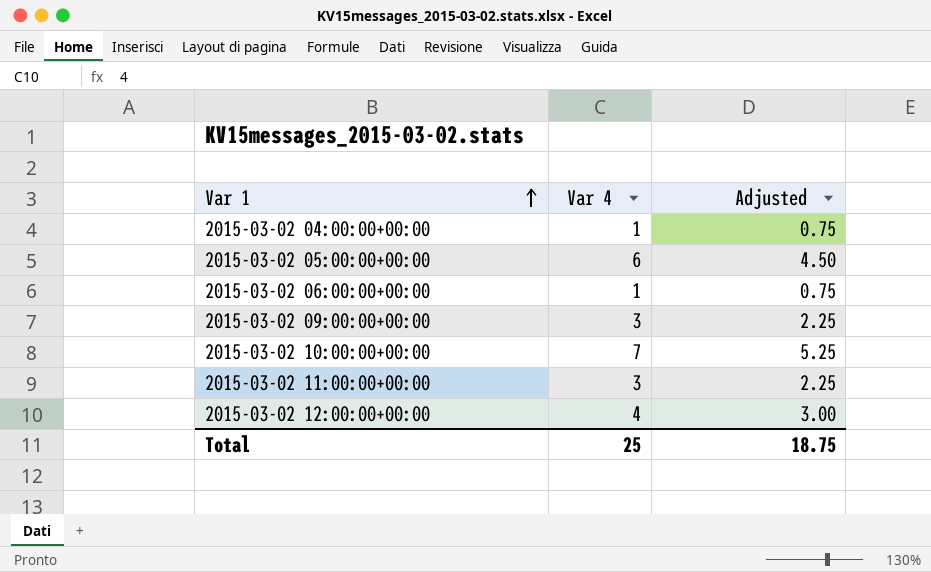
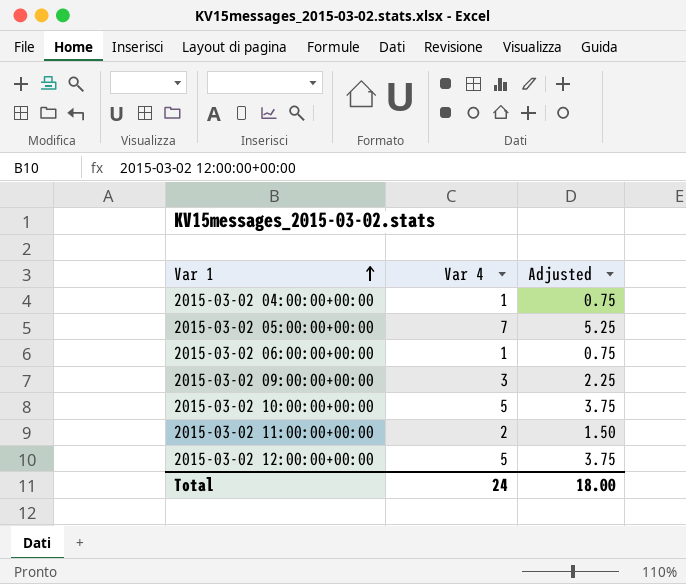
2015-03-02 05:00:00+00:00 | Var 4: 6 -> 7
2015-03-02 05:00:00+00:00 | Adjusted: 4.50 -> 5.25
2015-03-02 10:00:00+00:00 | Var 4: 7 -> 5
2015-03-02 10:00:00+00:00 | Adjusted: 5.25 -> 3.75
2015-03-02 11:00:00+00:00 | Var 4: 3 -> 2
2015-03-02 11:00:00+00:00 | Adjusted: 2.25 -> 1.50
2015-03-02 12:00:00+00:00 | Var 4: 4 -> 5
2015-03-02 12:00:00+00:00 | Adjusted: 3.00 -> 3.75
Total | Var 4: 25 -> 24
Total | Adjusted: 18.75 -> 18.00

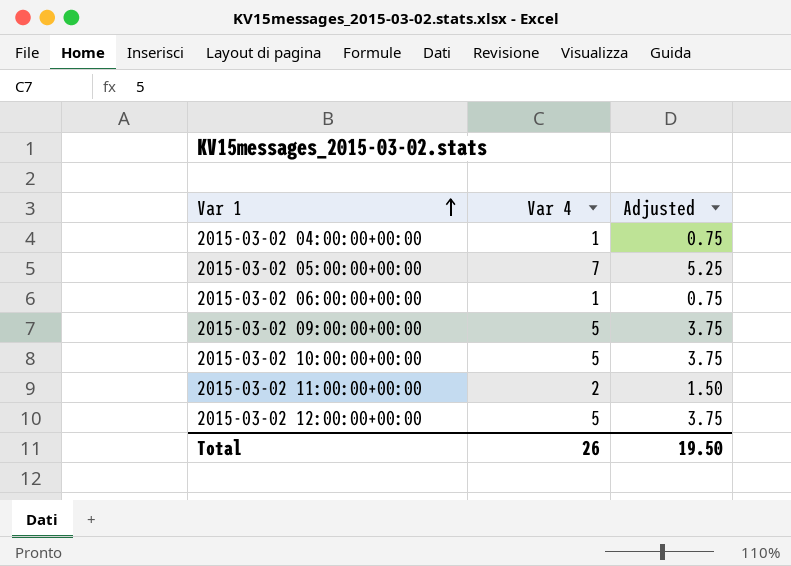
2015-03-02 09:00:00+00:00 | Var 4: 3 -> 5
2015-03-02 09:00:00+00:00 | Adjusted: 2.25 -> 3.75
Total | Var 4: 24 -> 26
Total | Adjusted: 18.00 -> 19.50

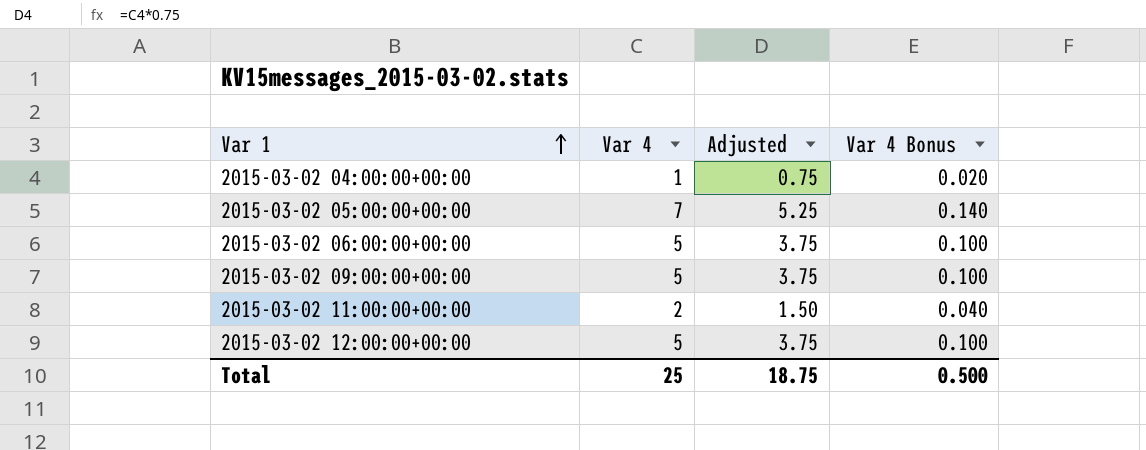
column Var 4 Bonus | formula: none -> [Var 4] * 0.02
row 2015-03-02 10:00:00+00:00: 5 | 3.75 -> none
2015-03-02 06:00:00+00:00 | Var 4: 1 -> 5
2015-03-02 06:00:00+00:00 | Adjusted: 0.75 -> 3.75
Total | Var 4: 26 -> 25
Total | Adjusted: 19.50 -> 18.75

